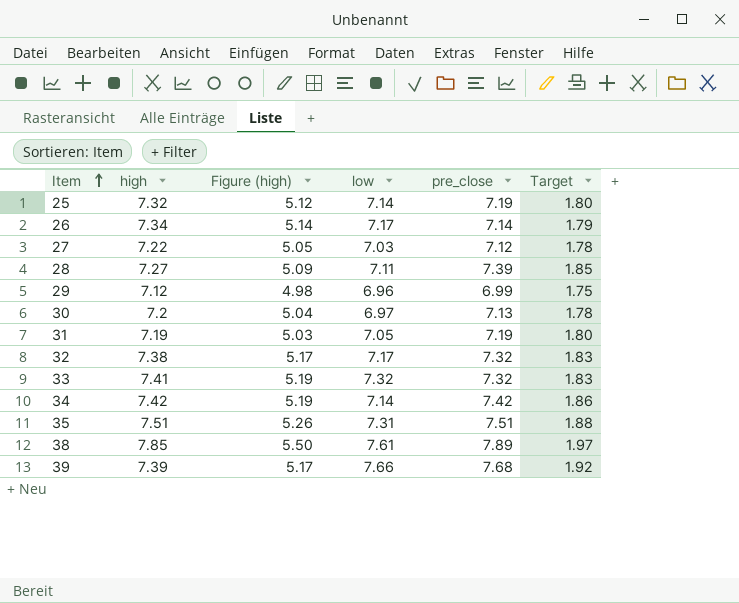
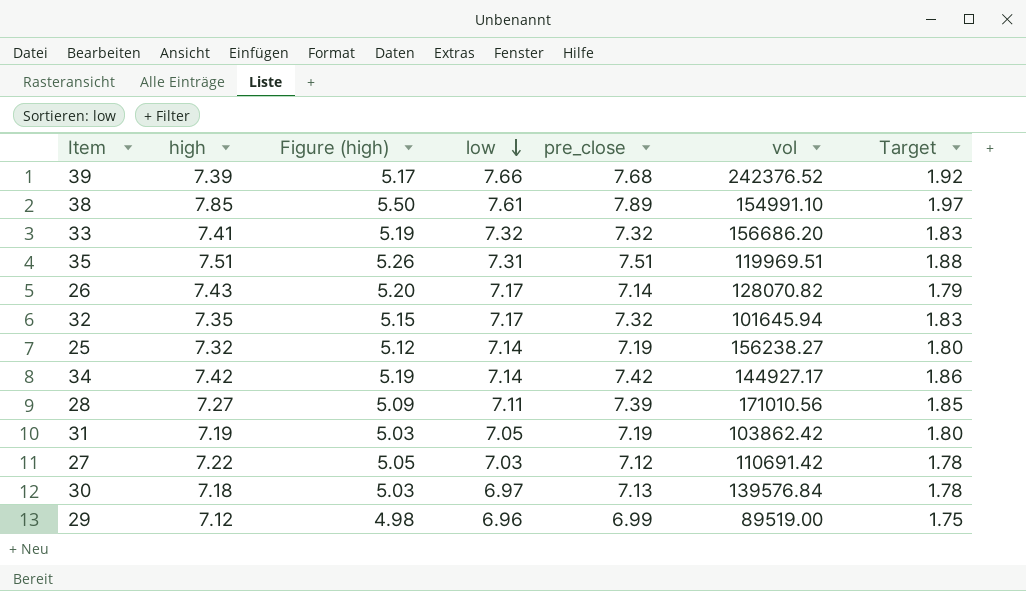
row order: Item ascending -> low descending
column vol | position: none -> 6
26 | high: 7.34 -> 7.43
26 | Figure (high): 5.14 -> 5.20
32 | high: 7.38 -> 7.35
32 | Figure (high): 5.17 -> 5.15
30 | high: 7.2 -> 7.18
30 | Figure (high): 5.04 -> 5.03

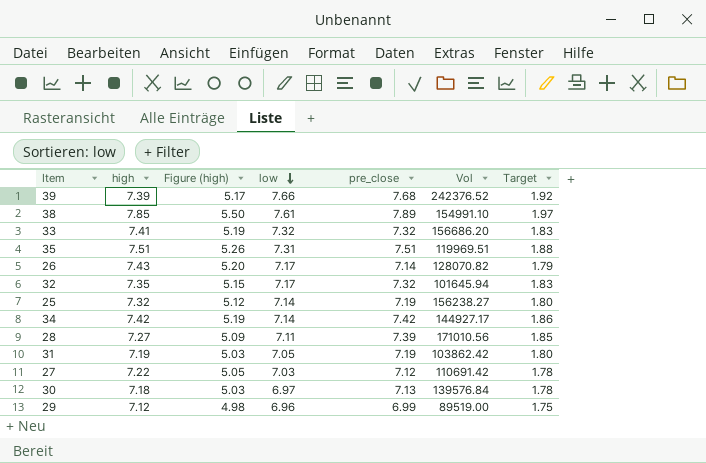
column name: vol -> Vol

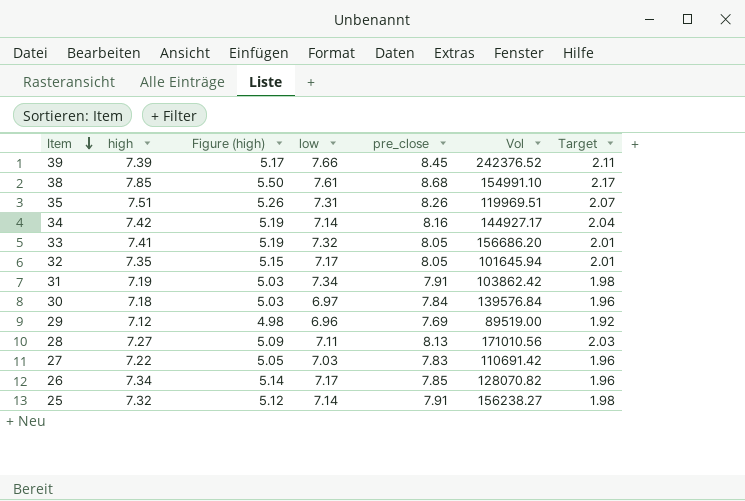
row order: low descending -> Item descending
39 | pre_close: 7.68 -> 8.45
39 | Target: 1.92 -> 2.11
38 | pre_close: 7.89 -> 8.68
38 | Target: 1.97 -> 2.17
35 | pre_close: 7.51 -> 8.26
35 | Target: 1.88 -> 2.07
34 | pre_close: 7.42 -> 8.16
34 | Target: 1.86 -> 2.04
33 | pre_close: 7.32 -> 8.05
33 | Target: 1.83 -> 2.01
32 | pre_close: 7.32 -> 8.05
32 | Target: 1.83 -> 2.01
31 | low: 7.05 -> 7.34
31 | pre_close: 7.19 -> 7.91
31 | Target: 1.80 -> 1.98
30 | pre_close: 7.13 -> 7.84
30 | Target: 1.78 -> 1.96
29 | pre_close: 6.99 -> 7.69
29 | Target: 1.75 -> 1.92
28 | pre_close: 7.39 -> 8.13
28 | Target: 1.85 -> 2.03
27 | pre_close: 7.12 -> 7.83
27 | Target: 1.78 -> 1.96
26 | high: 7.43 -> 7.34
26 | Figure (high): 5.20 -> 5.14
26 | pre_close: 7.14 -> 7.85
26 | Target: 1.79 -> 1.96
25 | pre_close: 7.19 -> 7.91
25 | Target: 1.80 -> 1.98

